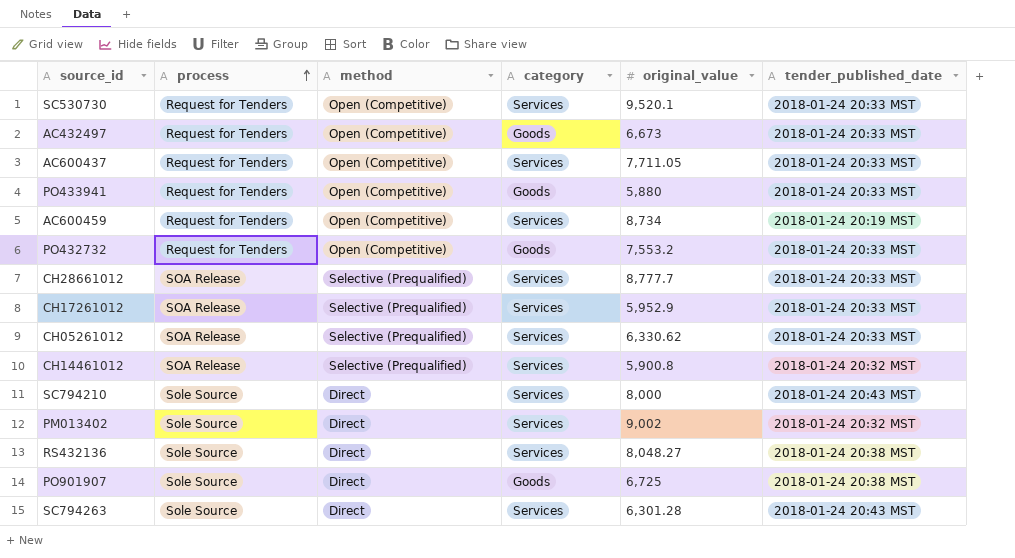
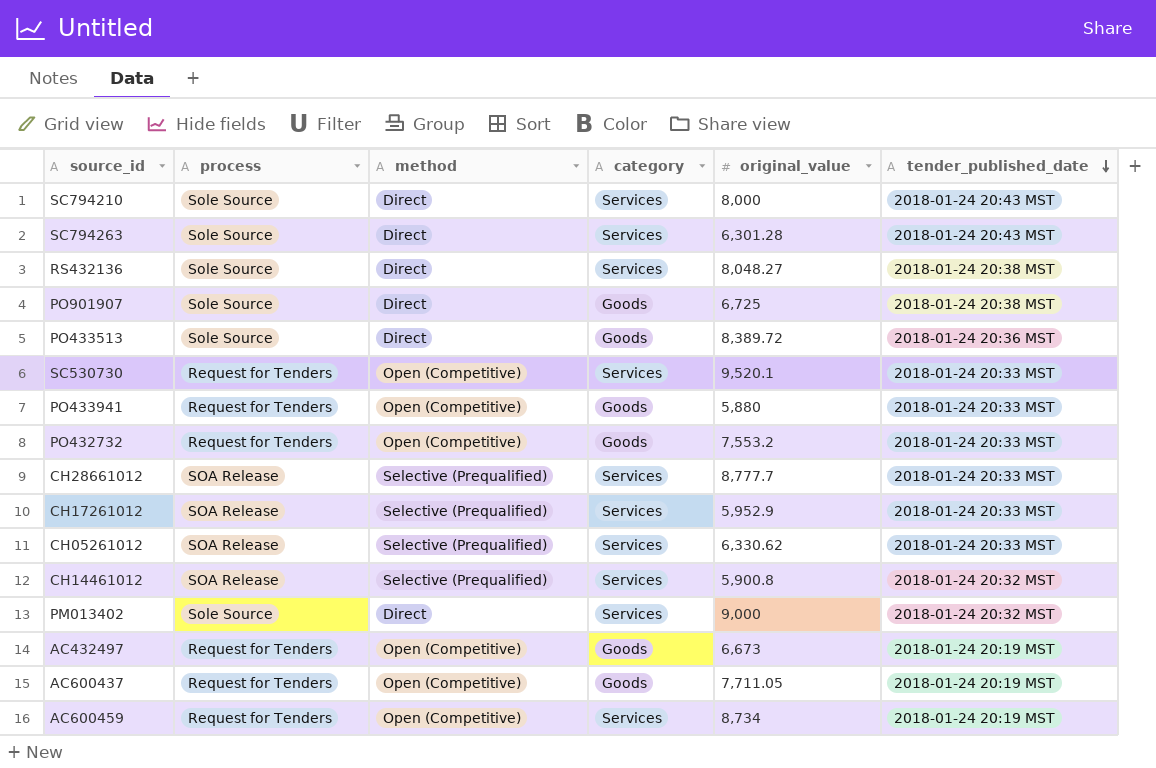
row order: process ascending -> tender_published_date descending
row PO433513: none -> Sole Source | Direct | Goods | 8,389.72 | 2018-01-24 20:36 MST
PM013402 | original_value: 9,002 -> 9,000
AC432497 | tender_published_date: 2018-01-24 20:33 MST -> 2018-01-24 20:19 MST
AC600437 | category: Services -> Goods
AC600437 | tender_published_date: 2018-01-24 20:33 MST -> 2018-01-24 20:19 MST

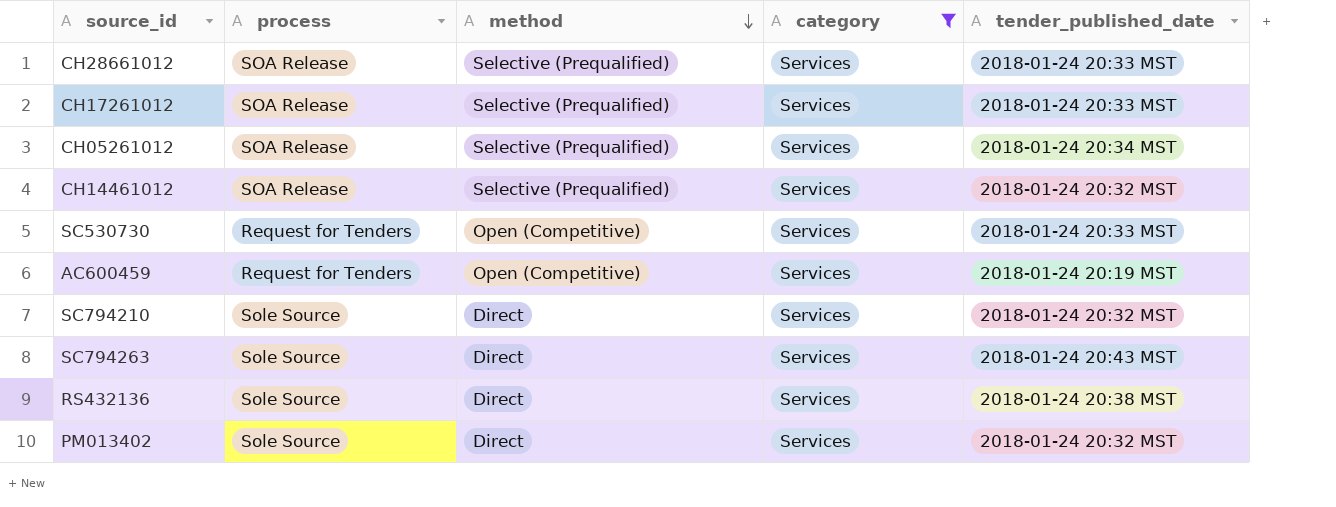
filter: none -> category = Services
row order: tender_published_date descending -> method descending
column original_value | position: 5 -> none
CH05261012 | tender_published_date: 2018-01-24 20:33 MST -> 2018-01-24 20:34 MST
SC794210 | tender_published_date: 2018-01-24 20:43 MST -> 2018-01-24 20:32 MST

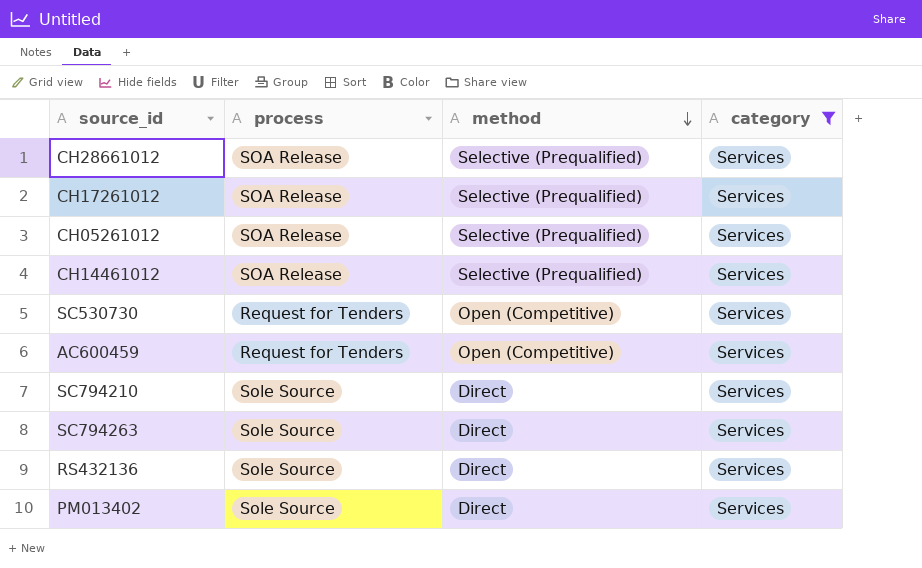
column tender_published_date | position: 5 -> none

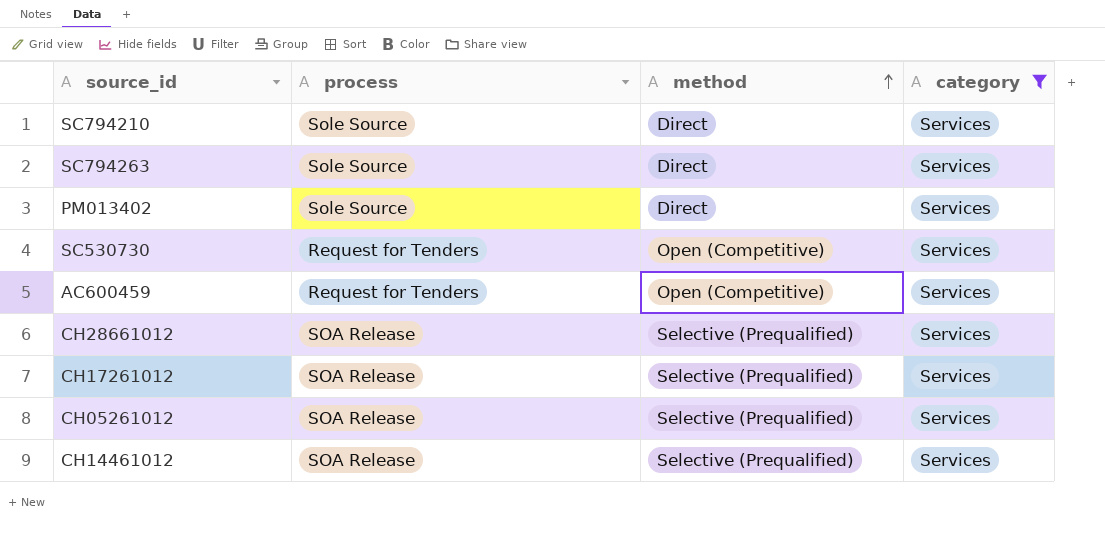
row order: method descending -> method ascending
row RS432136: Sole Source | Direct | Services -> none

